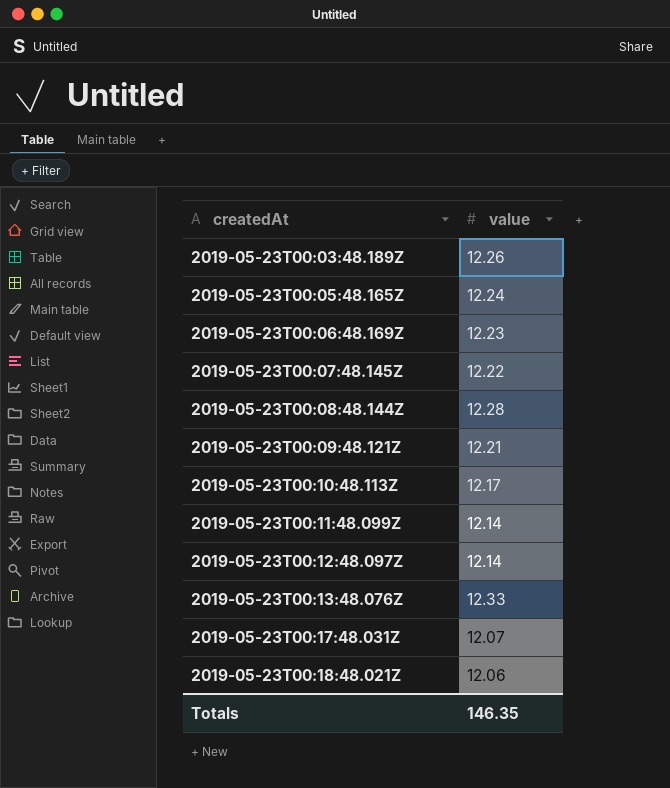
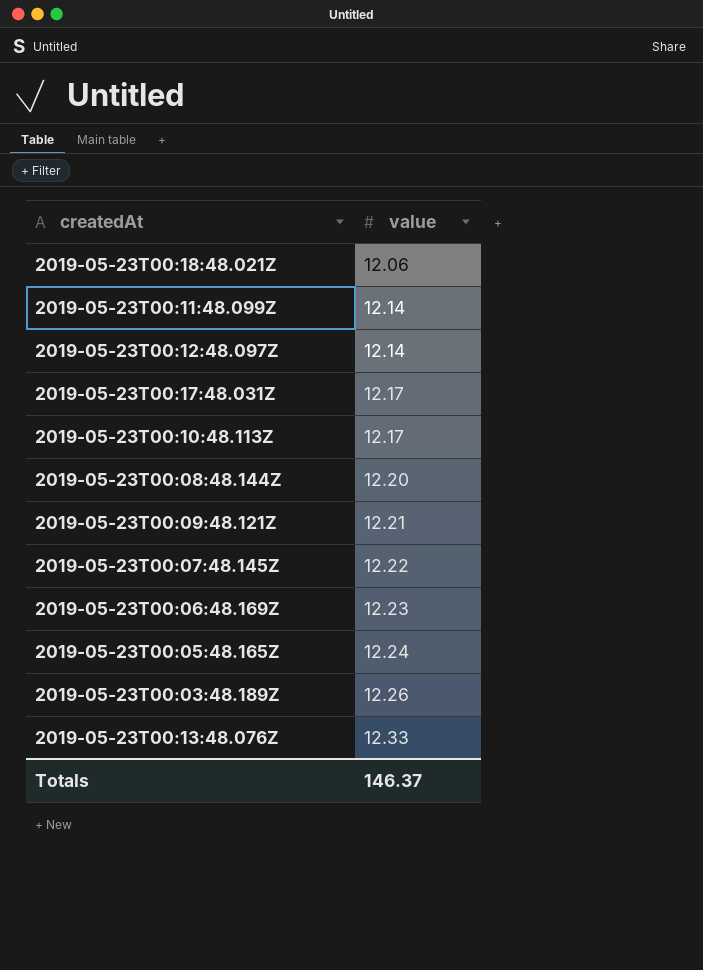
row order: createdAt ascending -> value ascending
2019-05-23T00:17:48.031Z | value: 12.07 -> 12.17
2019-05-23T00:08:48.144Z | value: 12.28 -> 12.20
Totals | value: 146.35 -> 146.37

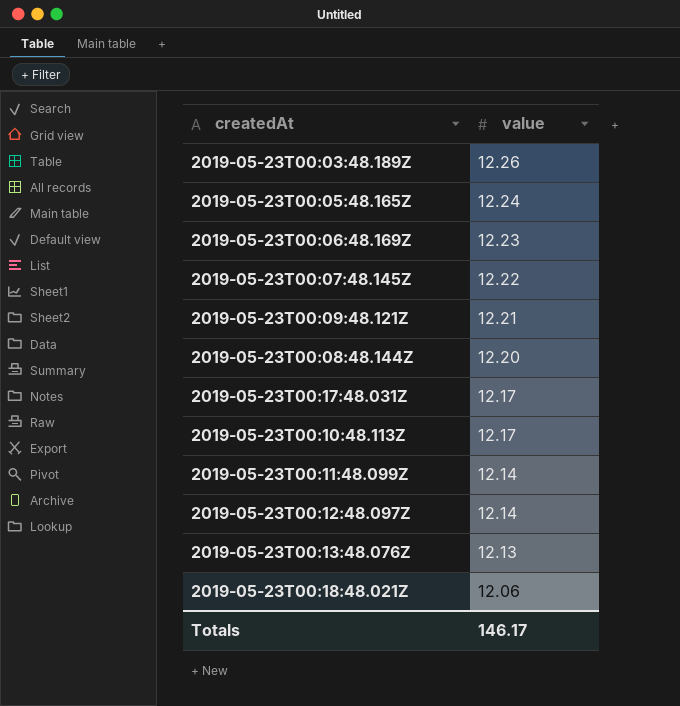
row order: value ascending -> value descending
2019-05-23T00:13:48.076Z | value: 12.33 -> 12.13
Totals | value: 146.37 -> 146.17

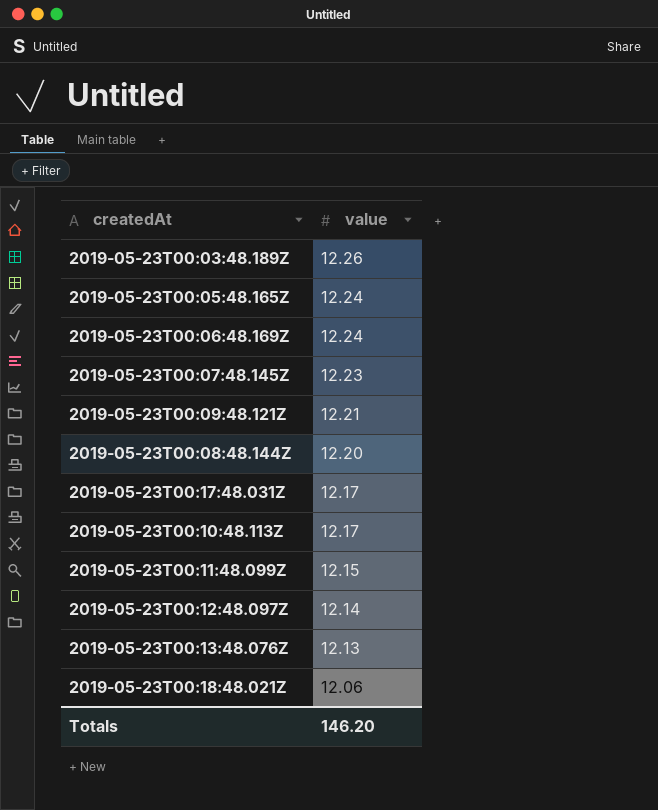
2019-05-23T00:06:48.169Z | value: 12.23 -> 12.24
2019-05-23T00:07:48.145Z | value: 12.22 -> 12.23
2019-05-23T00:11:48.099Z | value: 12.14 -> 12.15
Totals | value: 146.17 -> 146.20

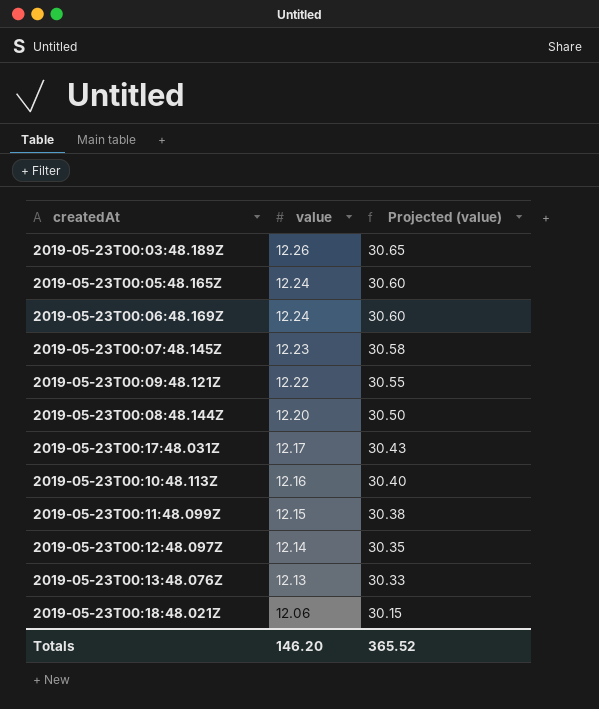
column Projected (value) | formula: none -> [value] * 2.5
2019-05-23T00:09:48.121Z | value: 12.21 -> 12.22
2019-05-23T00:10:48.113Z | value: 12.17 -> 12.16

